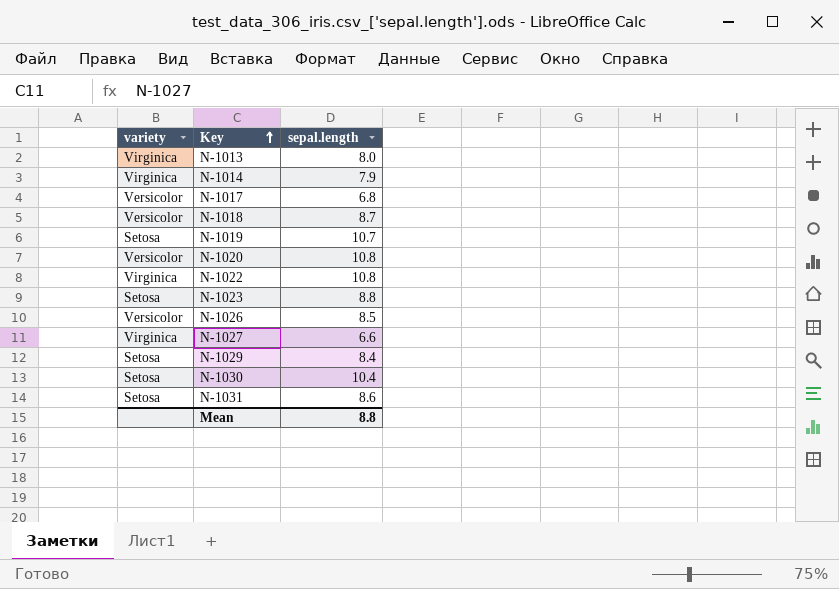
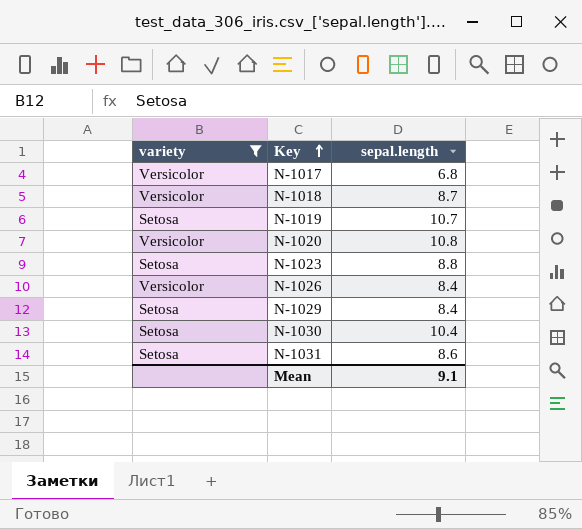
filter: none -> variety != Virginica
N-1026 | sepal.length: 8.5 -> 8.4
Mean | sepal.length: 8.8 -> 9.1

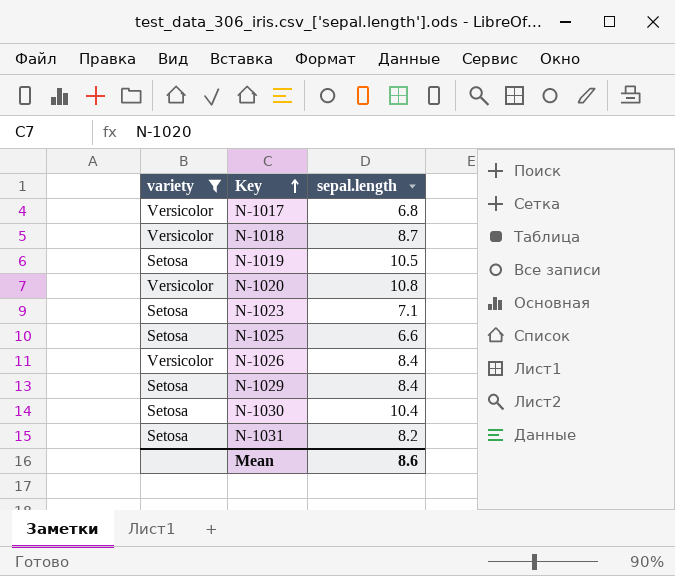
N-1019 | sepal.length: 10.7 -> 10.5
N-1023 | sepal.length: 8.8 -> 7.1
row N-1025: none -> Setosa | 6.6
N-1031 | sepal.length: 8.6 -> 8.2
Mean | sepal.length: 9.1 -> 8.6

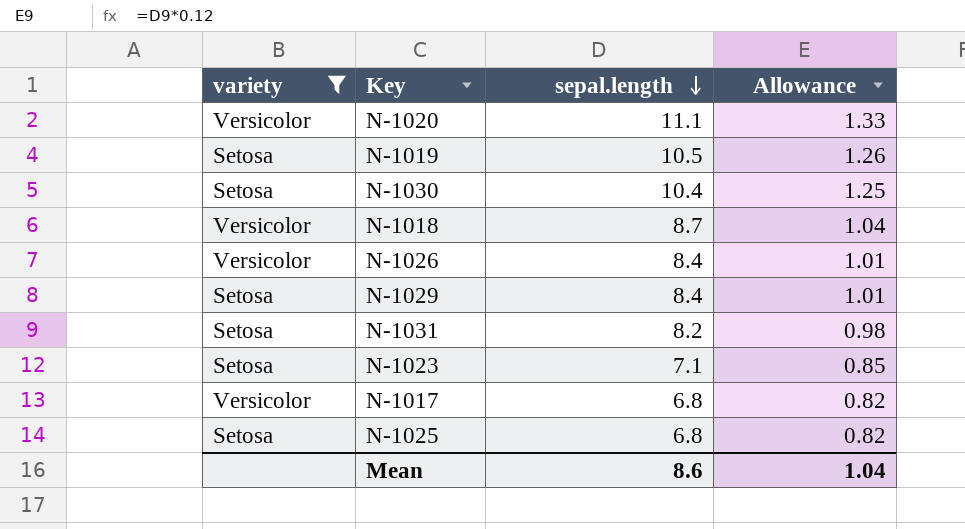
row order: Key ascending -> sepal.length descending
column Allowance | formula: none -> [sepal.length] * 0.12
N-1020 | sepal.length: 10.8 -> 11.1
N-1025 | sepal.length: 6.6 -> 6.8

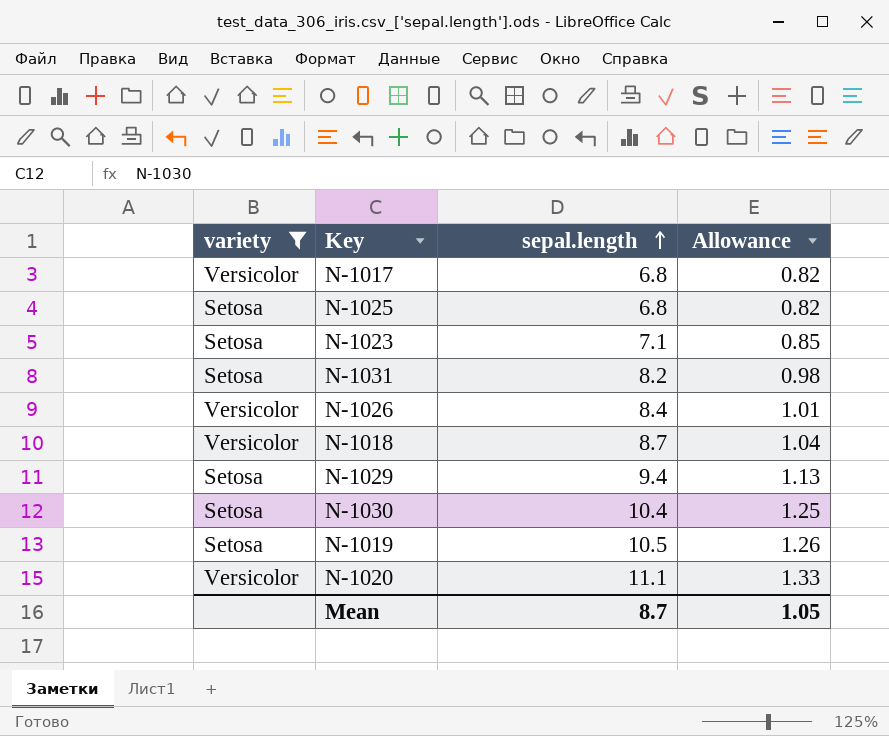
row order: sepal.length descending -> sepal.length ascending
N-1029 | sepal.length: 8.4 -> 9.4
N-1029 | Allowance: 1.01 -> 1.13
Mean | sepal.length: 8.6 -> 8.7
Mean | Allowance: 1.04 -> 1.05

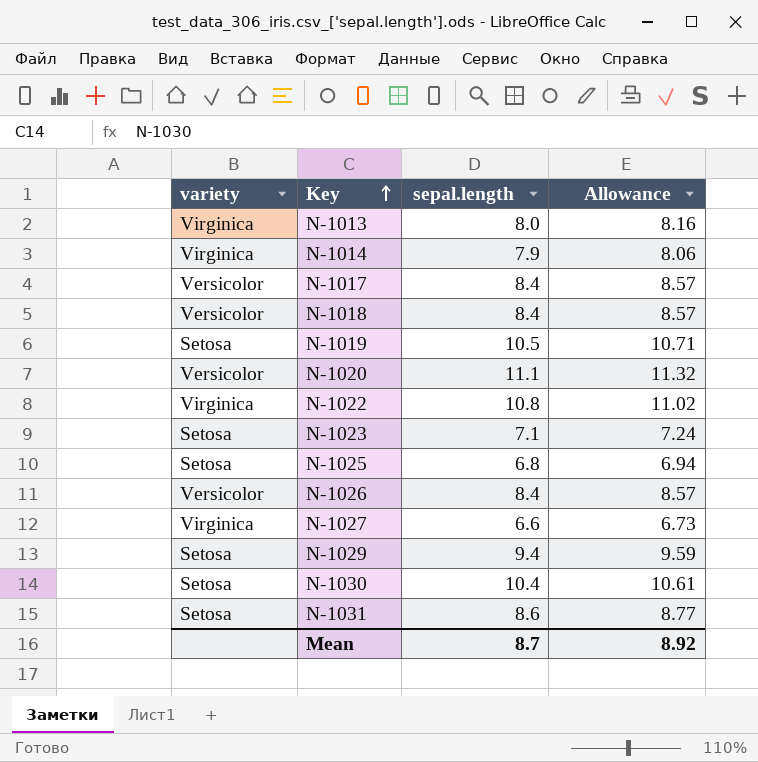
filter: variety != Virginica -> none
row order: sepal.length ascending -> Key ascending
column Allowance | formula: [sepal.length] * 0.12 -> [sepal.length] * 1.02
N-1017 | sepal.length: 6.8 -> 8.4
N-1018 | sepal.length: 8.7 -> 8.4
N-1031 | sepal.length: 8.2 -> 8.6
Mean | Allowance: 1.05 -> 8.92

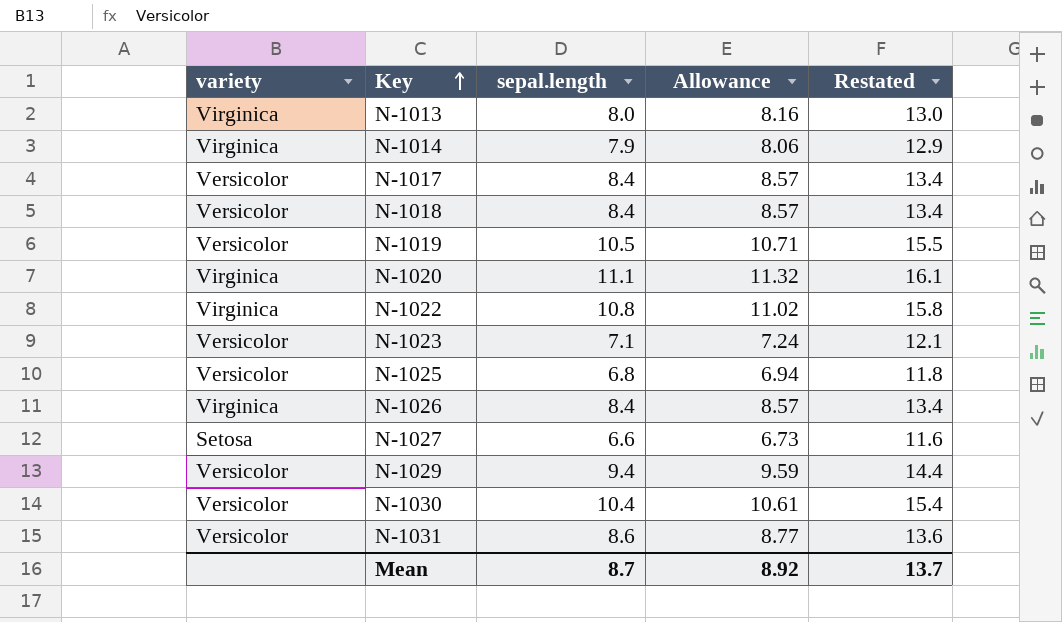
column Restated | formula: none -> [sepal.length] + 5
N-1019 | variety: Setosa -> Versicolor
N-1020 | variety: Versicolor -> Virginica
N-1023 | variety: Setosa -> Versicolor
N-1025 | variety: Setosa -> Versicolor
N-1026 | variety: Versicolor -> Virginica
N-1027 | variety: Virginica -> Setosa
N-1029 | variety: Setosa -> Versicolor
N-1030 | variety: Setosa -> Versicolor
N-1031 | variety: Setosa -> Versicolor

